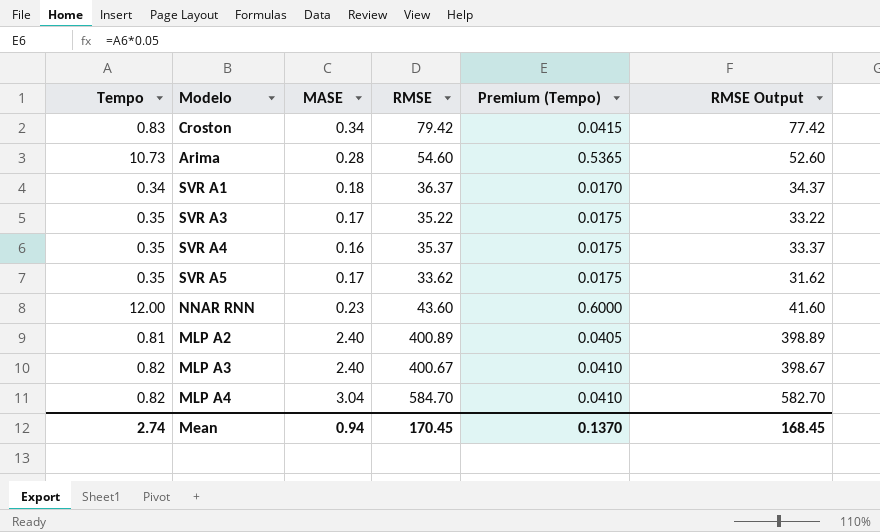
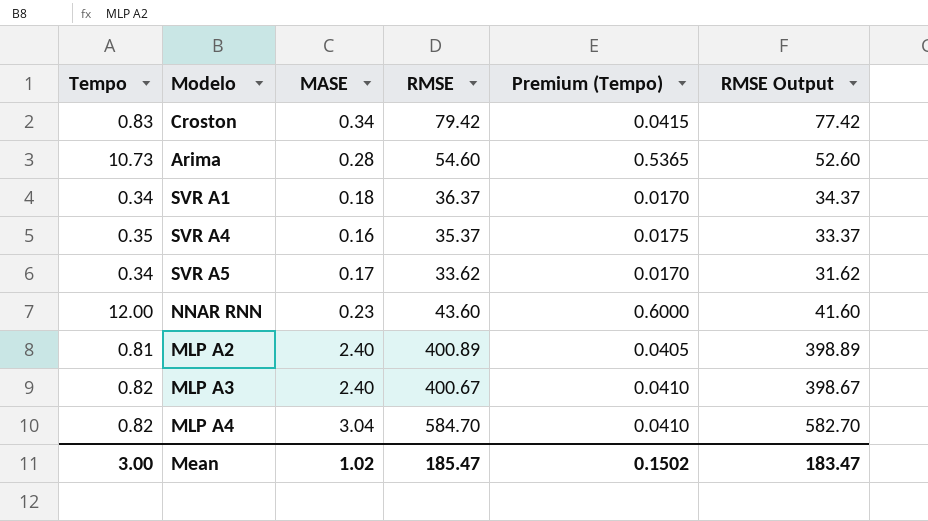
row SVR A3: 0.35 | 0.17 | 35.22 | 0.0175 | 33.22 -> none
SVR A5 | Tempo: 0.35 -> 0.34
SVR A5 | Premium (Tempo): 0.0175 -> 0.0170
Mean | Tempo: 2.74 -> 3.00
Mean | MASE: 0.94 -> 1.02
Mean | RMSE: 170.45 -> 185.47
Mean | Premium (Tempo): 0.1370 -> 0.1502
Mean | RMSE Output: 168.45 -> 183.47

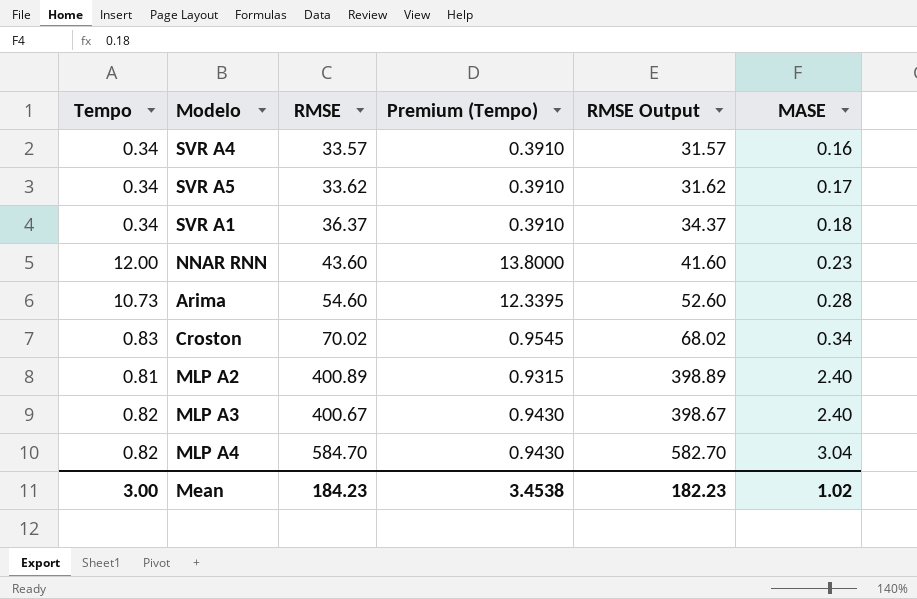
row order: none -> MASE ascending
column Premium (Tempo) | formula: [Tempo] * 0.05 -> [Tempo] * 1.15
column MASE | position: 3 -> 6
SVR A4 | Tempo: 0.35 -> 0.34
SVR A4 | RMSE: 35.37 -> 33.57
SVR A4 | RMSE Output: 33.37 -> 31.57
Croston | RMSE: 79.42 -> 70.02
Croston | RMSE Output: 77.42 -> 68.02
Mean | RMSE: 185.47 -> 184.23
Mean | Premium (Tempo): 0.1502 -> 3.4538
Mean | RMSE Output: 183.47 -> 182.23

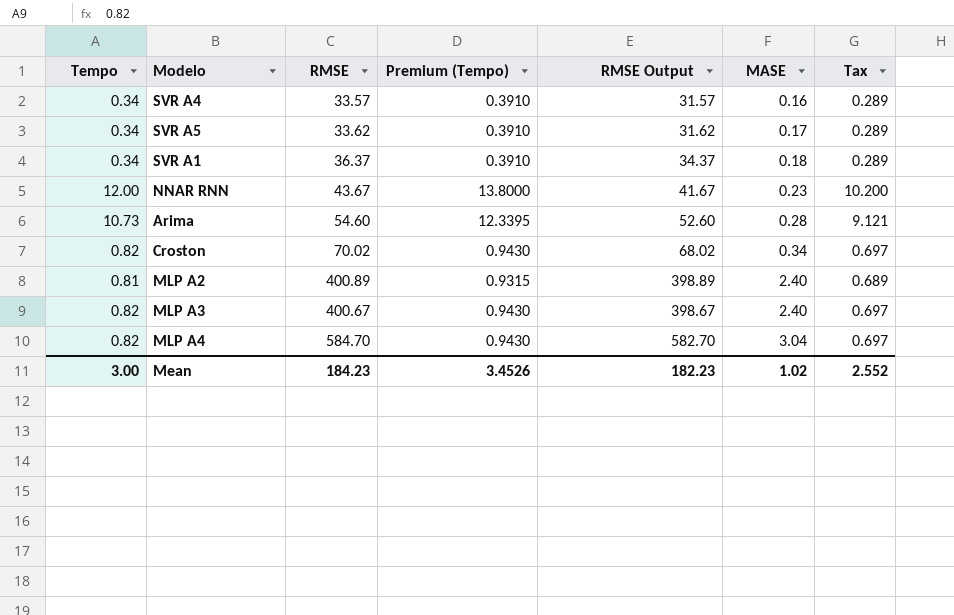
column Tax | formula: none -> [Tempo] * 0.85
NNAR RNN | RMSE: 43.60 -> 43.67
NNAR RNN | RMSE Output: 41.60 -> 41.67
Croston | Tempo: 0.83 -> 0.82
Croston | Premium (Tempo): 0.9545 -> 0.9430
Mean | Premium (Tempo): 3.4538 -> 3.4526

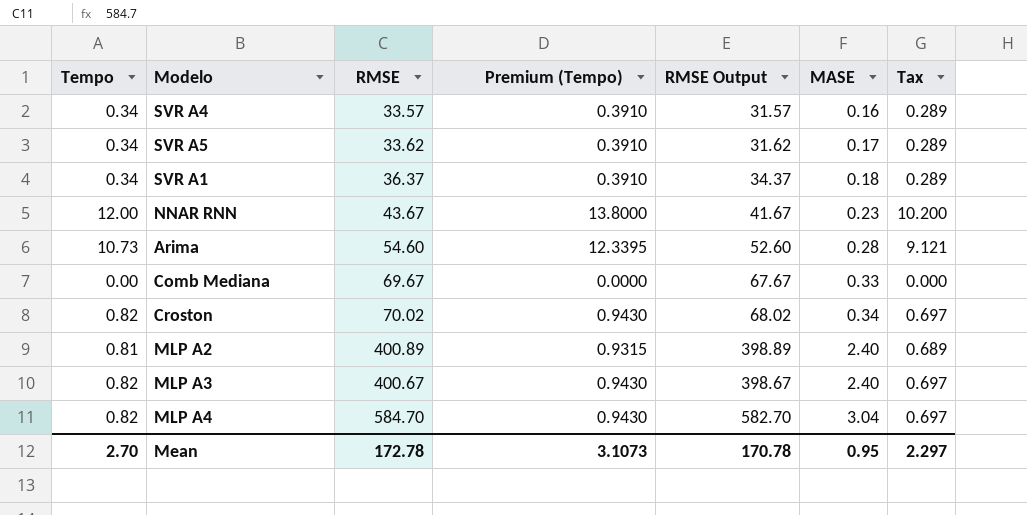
row Comb Mediana: none -> 0.00 | 69.67 | 0.0000 | 67.67 | 0.33 | 0.000
Mean | Tempo: 3.00 -> 2.70
Mean | RMSE: 184.23 -> 172.78
Mean | Premium (Tempo): 3.4526 -> 3.1073
Mean | RMSE Output: 182.23 -> 170.78
Mean | MASE: 1.02 -> 0.95
Mean | Tax: 2.552 -> 2.297

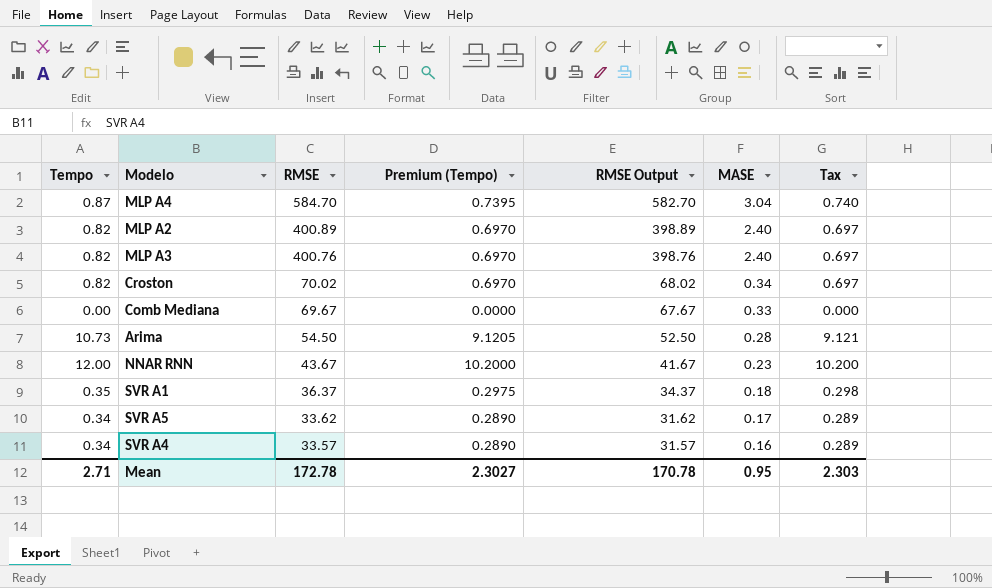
row order: MASE ascending -> RMSE descending
column Premium (Tempo) | formula: [Tempo] * 1.15 -> [Tempo] * 0.85
MLP A4 | Tempo: 0.82 -> 0.87
MLP A4 | Tax: 0.697 -> 0.740
MLP A2 | Tempo: 0.81 -> 0.82
MLP A2 | Tax: 0.689 -> 0.697
MLP A3 | RMSE: 400.67 -> 400.76
MLP A3 | RMSE Output: 398.67 -> 398.76
Arima | RMSE: 54.60 -> 54.50
Arima | RMSE Output: 52.60 -> 52.50
SVR A1 | Tempo: 0.34 -> 0.35
SVR A1 | Tax: 0.289 -> 0.298
Mean | Tempo: 2.70 -> 2.71
Mean | Premium (Tempo): 3.1073 -> 2.3027
Mean | Tax: 2.297 -> 2.303

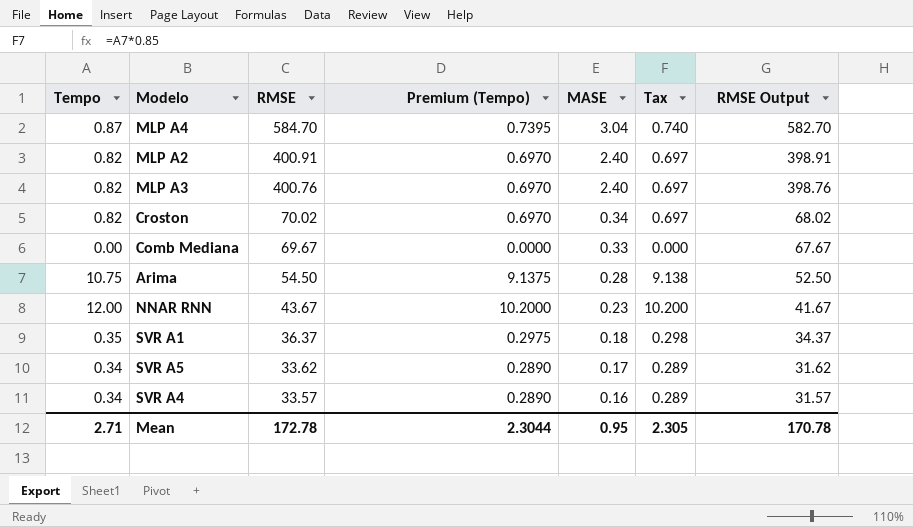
column RMSE Output | position: 5 -> 7
MLP A2 | RMSE: 400.89 -> 400.91
MLP A2 | RMSE Output: 398.89 -> 398.91
Arima | Tempo: 10.73 -> 10.75
Arima | Premium (Tempo): 9.1205 -> 9.1375
Arima | Tax: 9.121 -> 9.138
Mean | Premium (Tempo): 2.3027 -> 2.3044
Mean | Tax: 2.303 -> 2.305

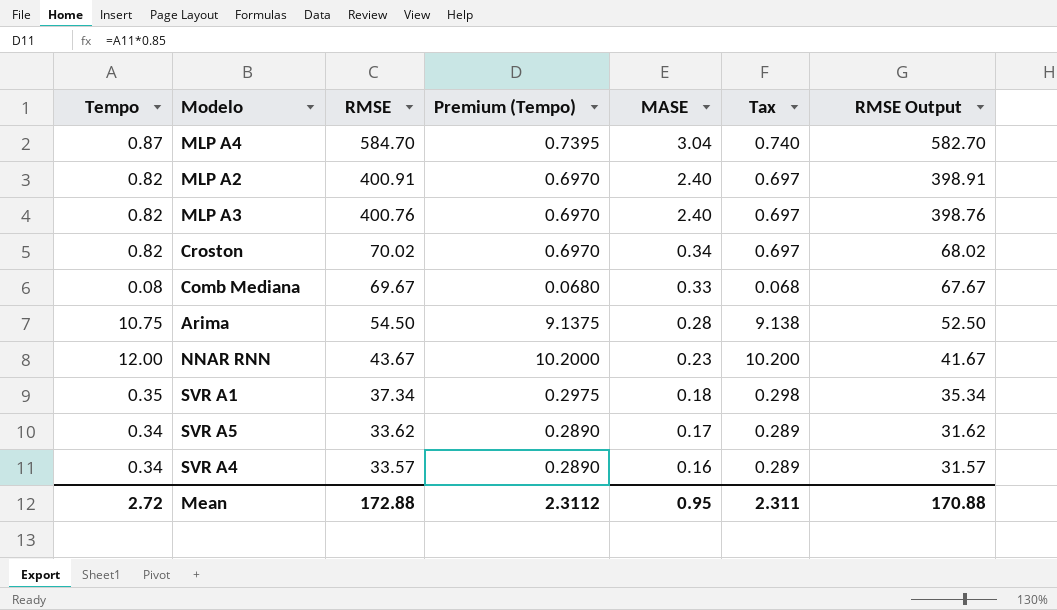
Comb Mediana | Tempo: 0.00 -> 0.08
Comb Mediana | Premium (Tempo): 0.0000 -> 0.0680
Comb Mediana | Tax: 0.000 -> 0.068
SVR A1 | RMSE: 36.37 -> 37.34
SVR A1 | RMSE Output: 34.37 -> 35.34
Mean | Tempo: 2.71 -> 2.72
Mean | RMSE: 172.78 -> 172.88
Mean | Premium (Tempo): 2.3044 -> 2.3112
Mean | Tax: 2.305 -> 2.311
Mean | RMSE Output: 170.78 -> 170.88

